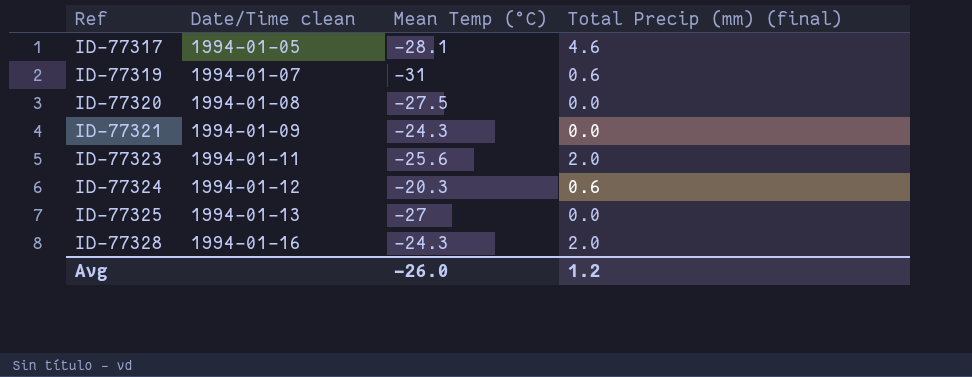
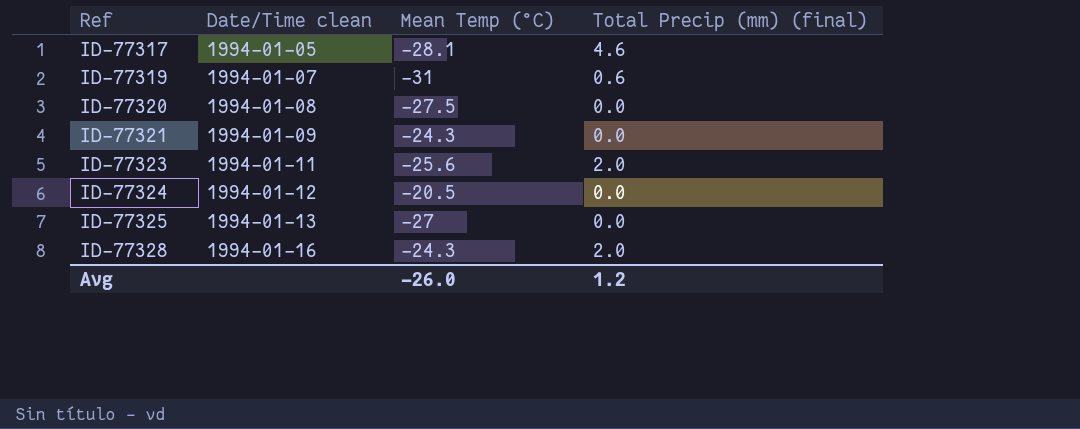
ID-77324 | Mean Temp (°C): -20.3 -> -20.5
ID-77324 | Total Precip (mm) (final): 0.6 -> 0.0

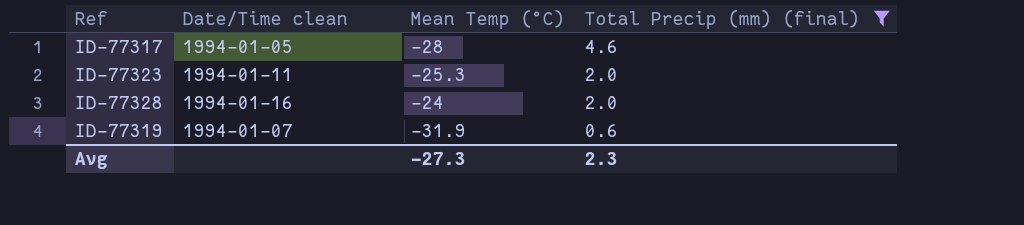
filter: none -> Total Precip (mm) (final) != 0.0
row order: Ref ascending -> Total Precip (mm) (final) descending
ID-77317 | Mean Temp (°C): -28.1 -> -28
ID-77323 | Mean Temp (°C): -25.6 -> -25.3
ID-77328 | Mean Temp (°C): -24.3 -> -24
ID-77319 | Mean Temp (°C): -31 -> -31.9
Avg | Mean Temp (°C): -26.0 -> -27.3
Avg | Total Precip (mm) (final): 1.2 -> 2.3

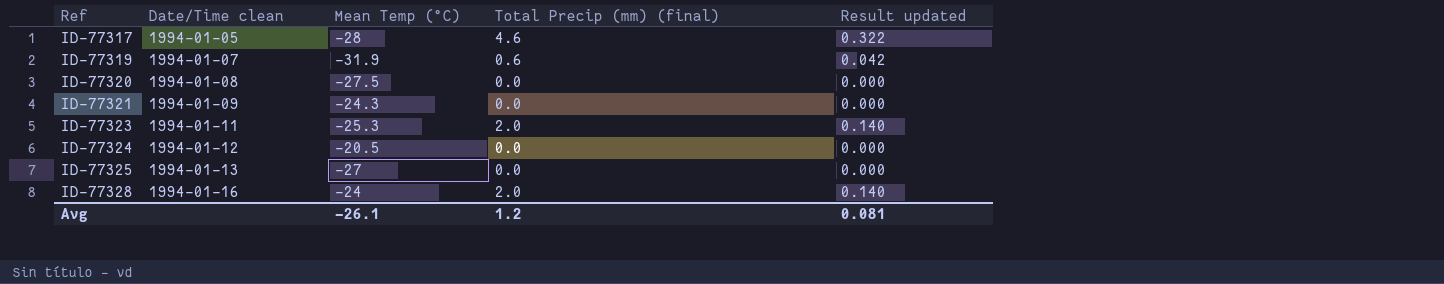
filter: Total Precip (mm) (final) != 0.0 -> none
row order: Total Precip (mm) (final) descending -> Ref ascending
column Result updated | formula: none -> [Total Precip (mm) (final)] * 0.07
Avg | Mean Temp (°C): -27.3 -> -26.1
Avg | Total Precip (mm) (final): 2.3 -> 1.2

